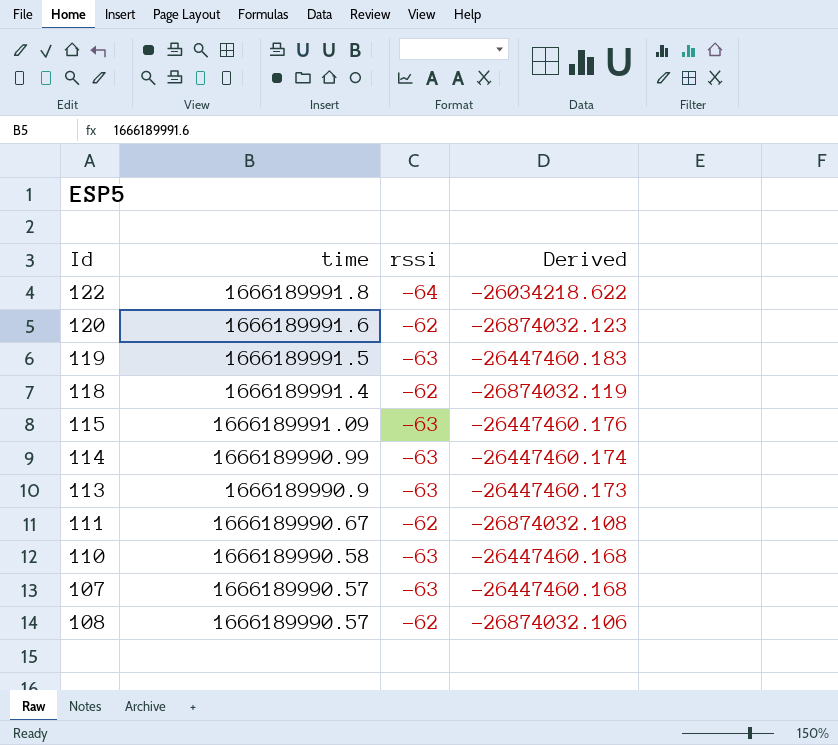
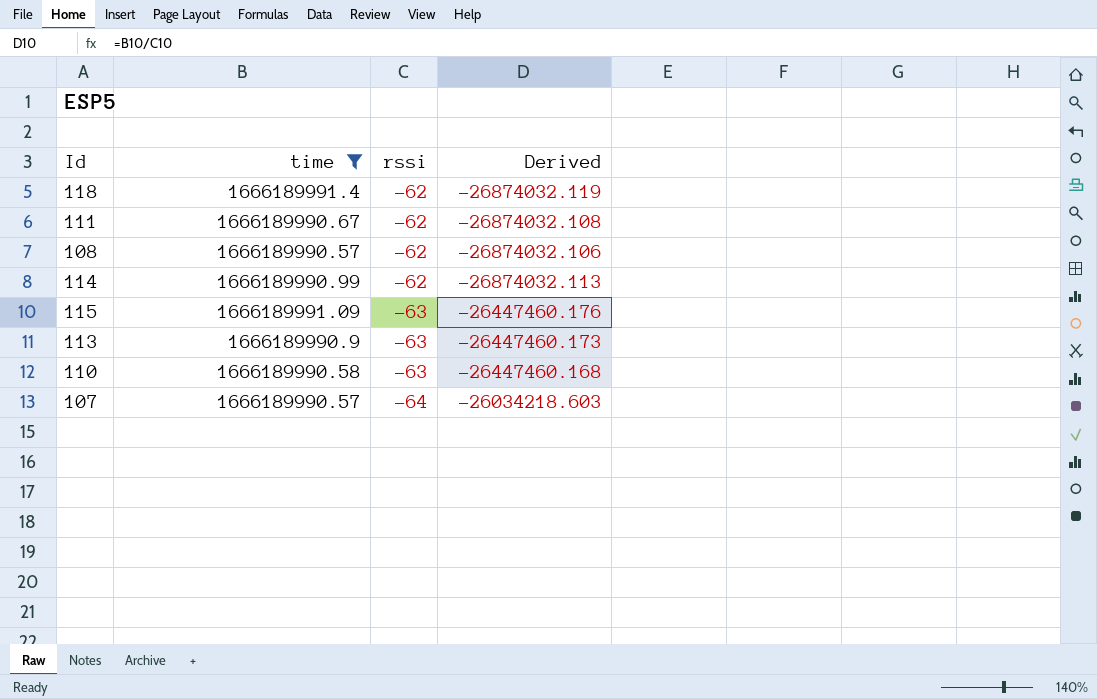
filter: none -> time <= 1666189991.4
row order: time descending -> rssi descending
114 | rssi: -63 -> -62
114 | Derived: -26447460.174 -> -26874032.113
107 | rssi: -63 -> -64
107 | Derived: -26447460.168 -> -26034218.603

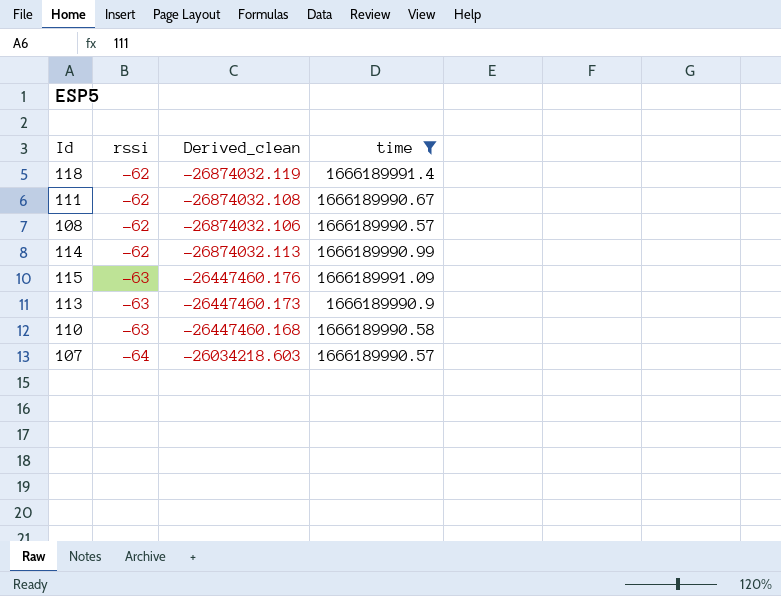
column name: Derived -> Derived_clean
column time | position: 2 -> 4

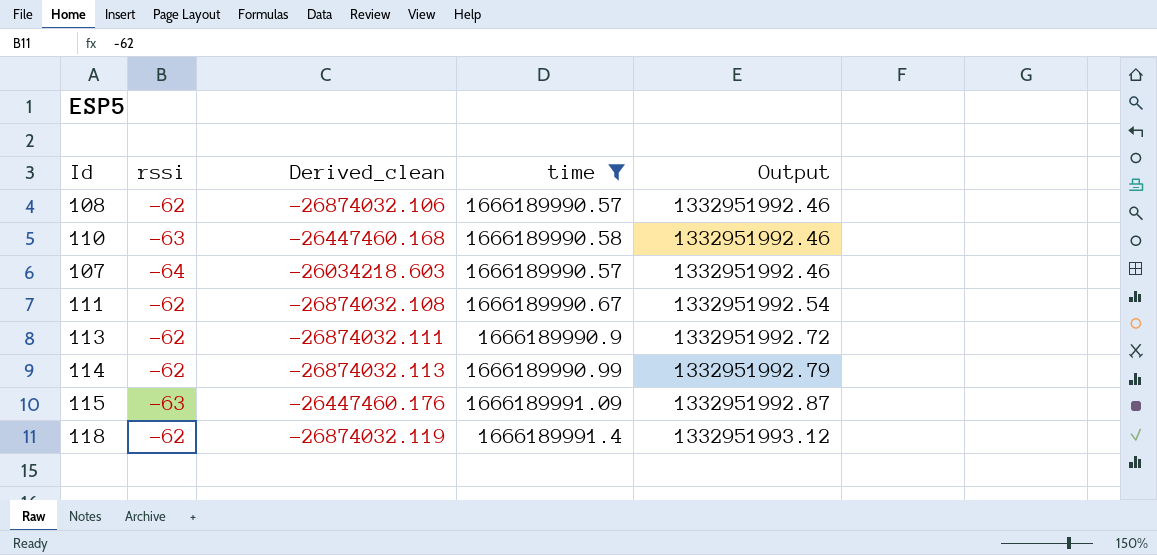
row order: rssi descending -> Output ascending
column Output | formula: none -> [time] * 0.8
113 | rssi: -63 -> -62
113 | Derived_clean: -26447460.173 -> -26874032.111

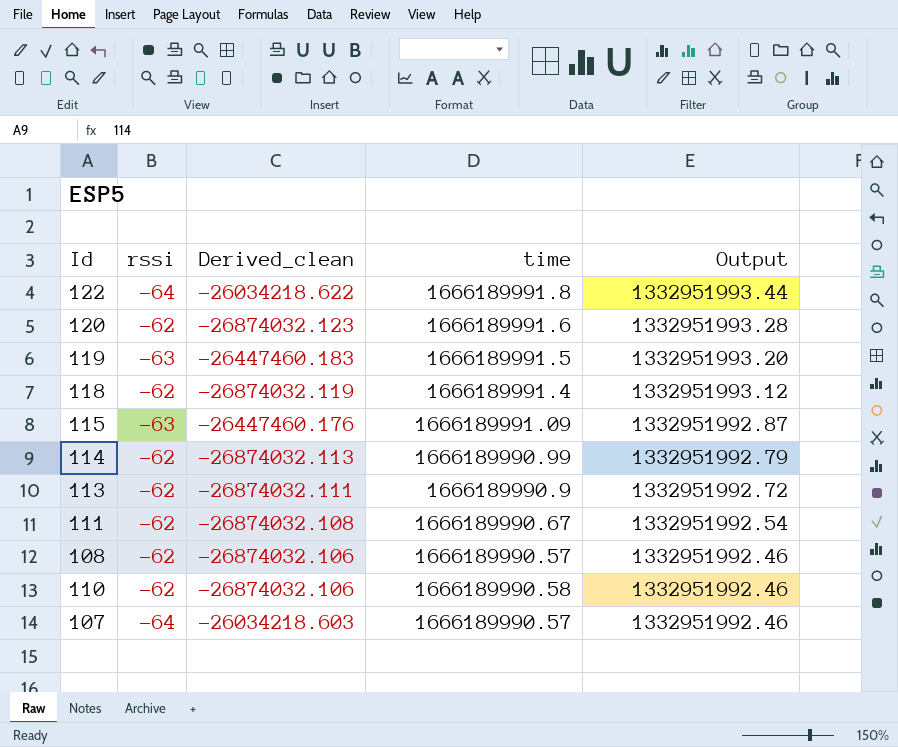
filter: time <= 1666189991.4 -> none
row order: Output ascending -> Output descending
110 | rssi: -63 -> -62
110 | Derived_clean: -26447460.168 -> -26874032.106

